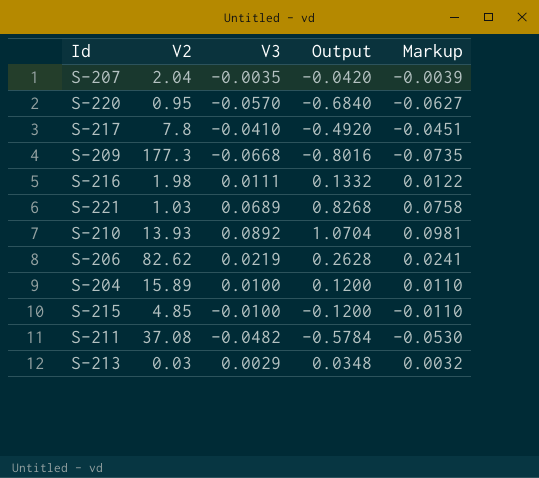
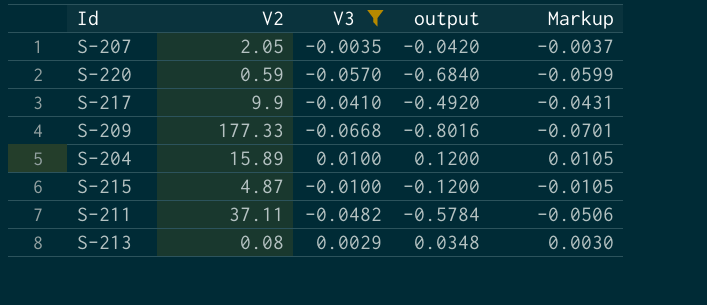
filter: none -> V3 <= 0.0100
column name: Output -> output
column Markup | formula: [V3] * 1.1 -> [V3] * 1.05
S-207 | V2: 2.04 -> 2.05
S-220 | V2: 0.95 -> 0.59
S-217 | V2: 7.8 -> 9.9
S-209 | V2: 177.3 -> 177.33
S-215 | V2: 4.85 -> 4.87
S-211 | V2: 37.08 -> 37.11
S-213 | V2: 0.03 -> 0.08

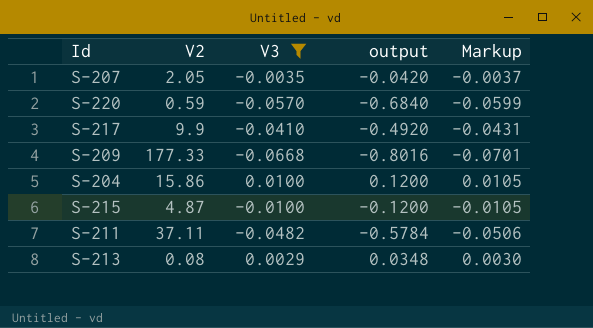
S-204 | V2: 15.89 -> 15.86

